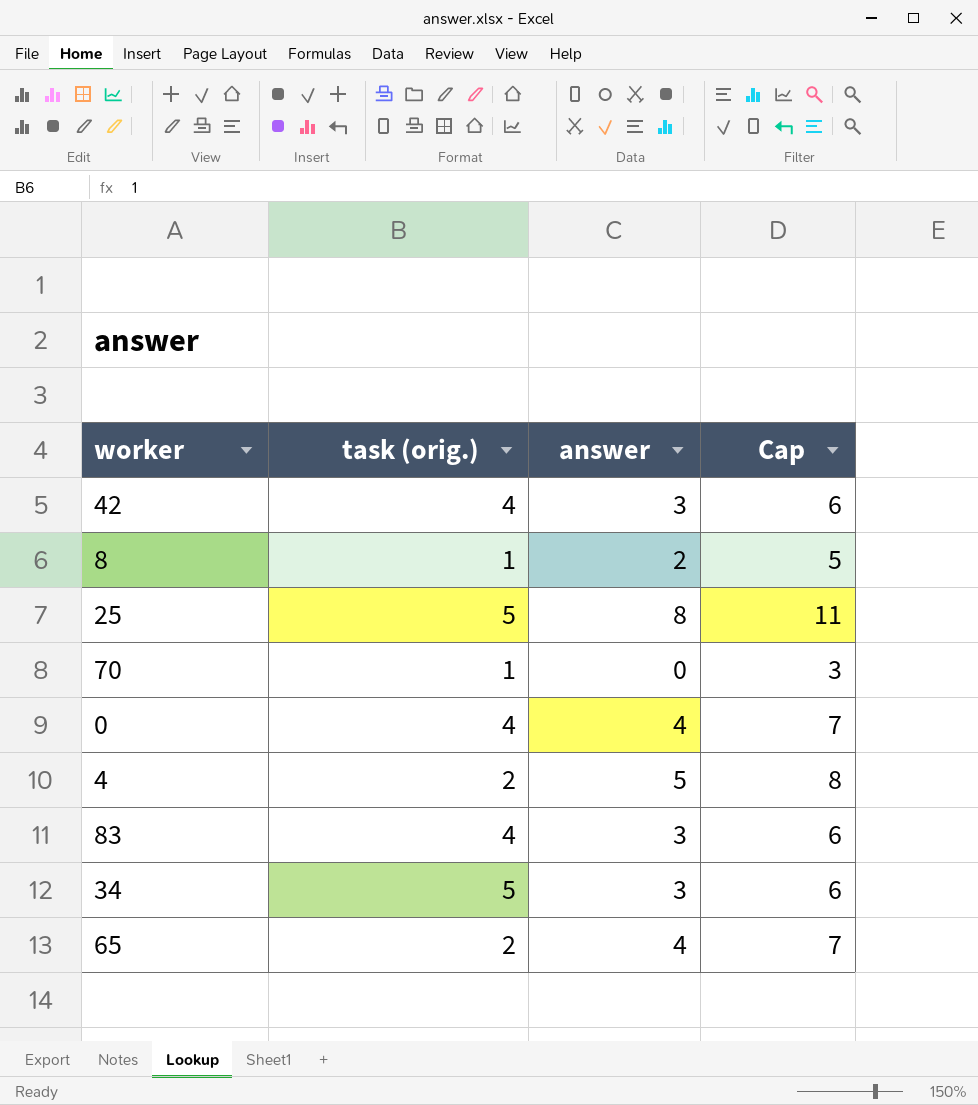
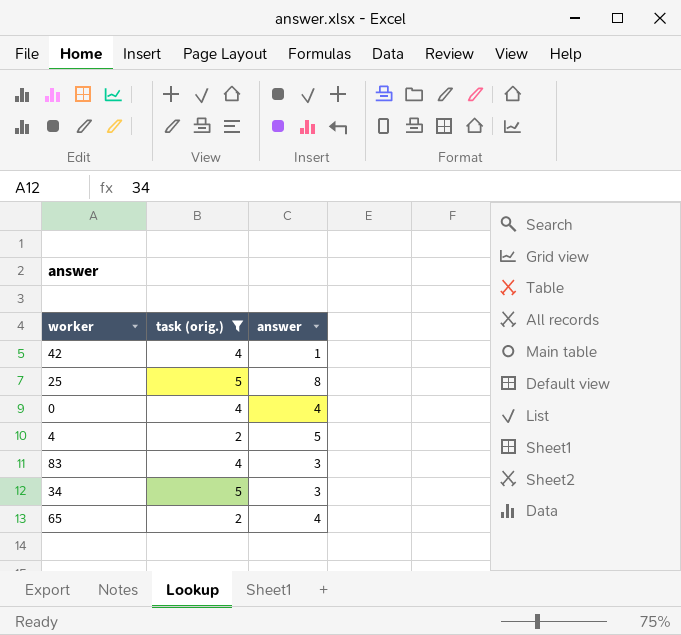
filter: none -> task (orig.) != 1
column Cap | formula: [answer] + 3 -> none
42 | answer: 3 -> 1

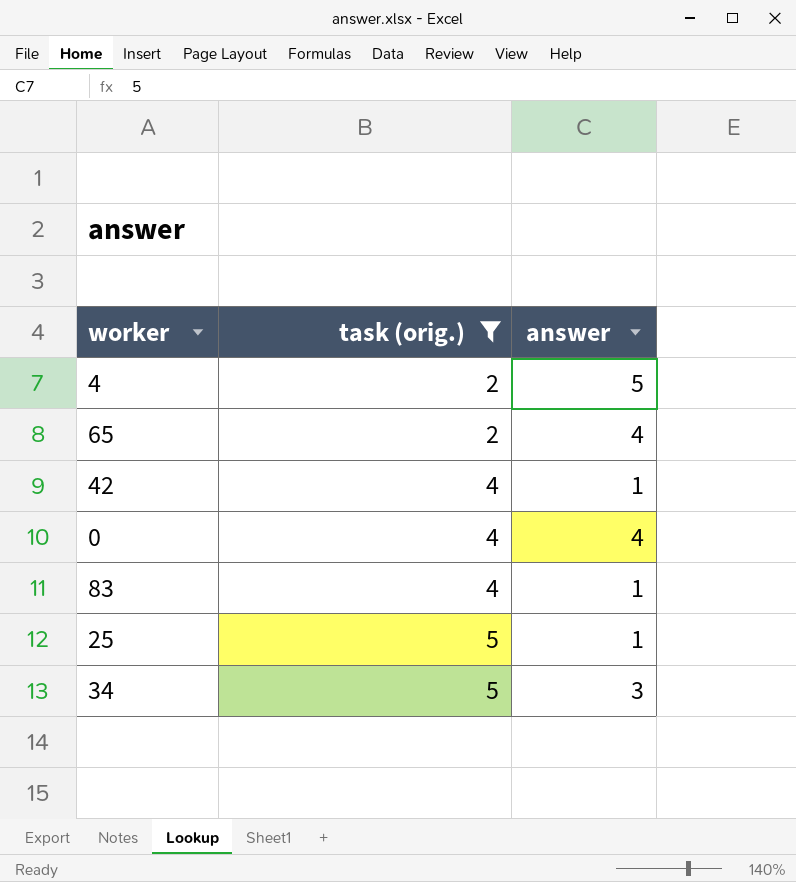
row order: none -> task (orig.) ascending
83 | answer: 3 -> 1
25 | answer: 8 -> 1

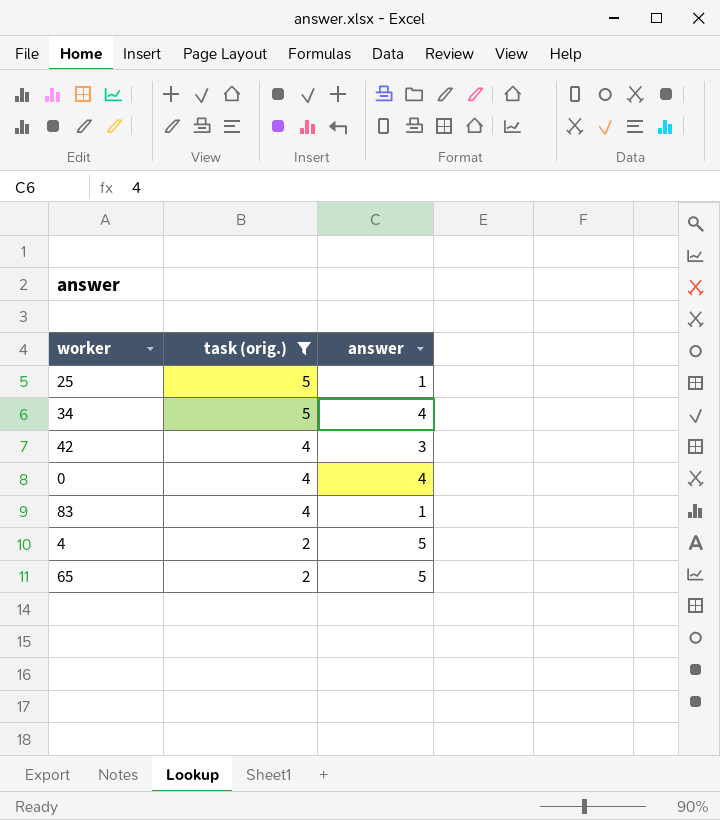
row order: task (orig.) ascending -> task (orig.) descending
34 | answer: 3 -> 4
42 | answer: 1 -> 3
65 | answer: 4 -> 5

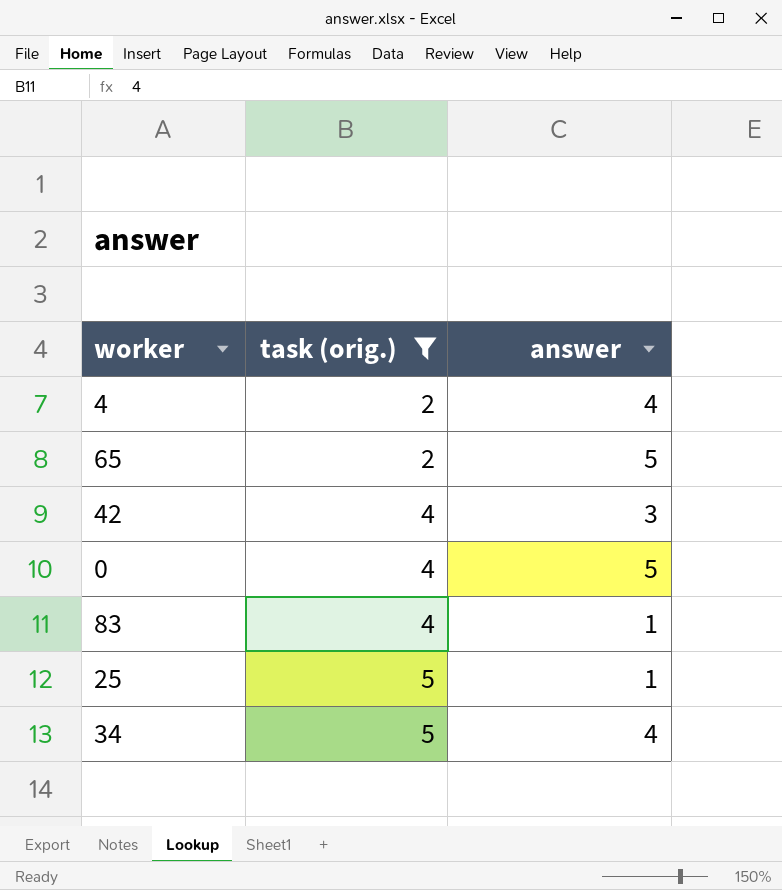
row order: task (orig.) descending -> task (orig.) ascending
4 | answer: 5 -> 4
0 | answer: 4 -> 5

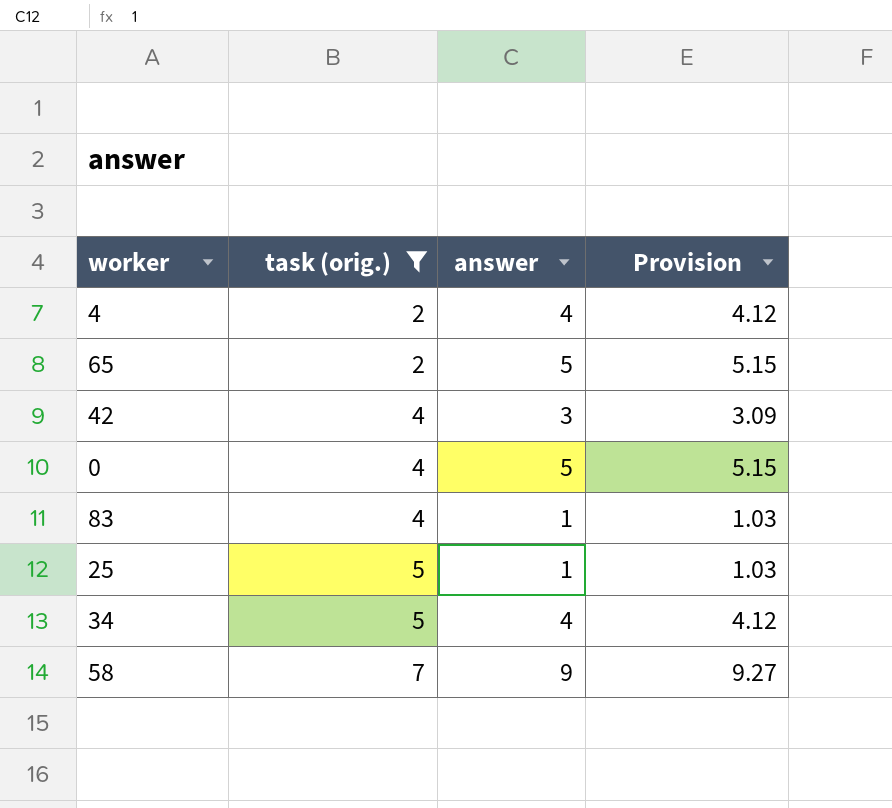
column Provision | formula: none -> [answer] * 1.03
row 58: none -> 7 | 9 | 9.27

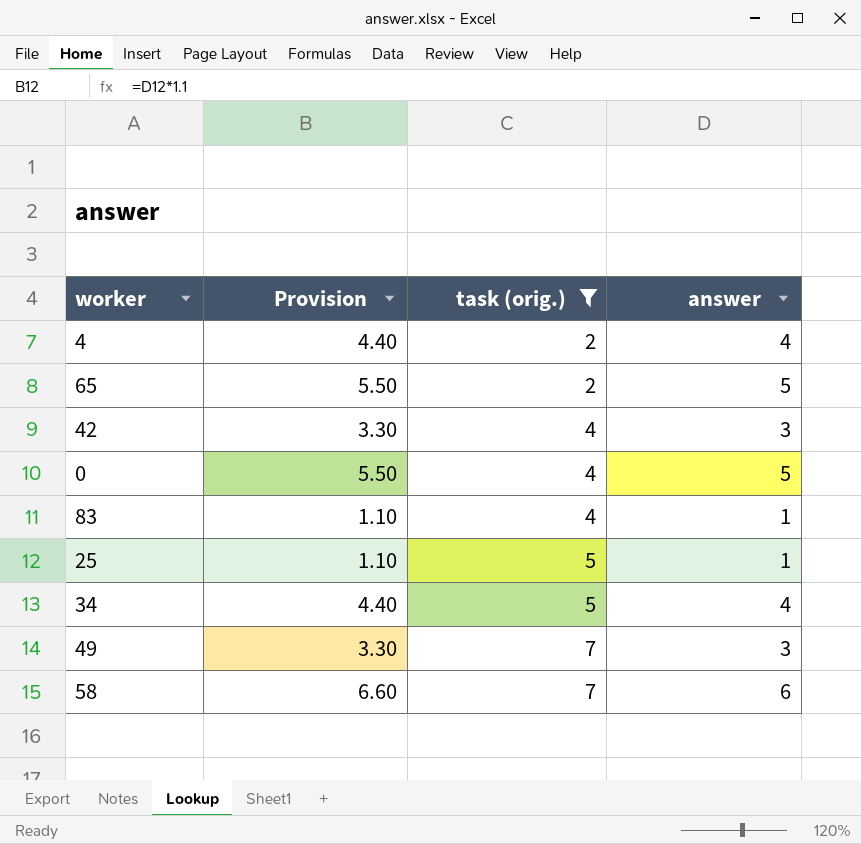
column Provision | formula: [answer] * 1.03 -> [answer] * 1.1
column Provision | position: 4 -> 2
row 49: none -> 3.30 | 7 | 3
58 | answer: 9 -> 6

